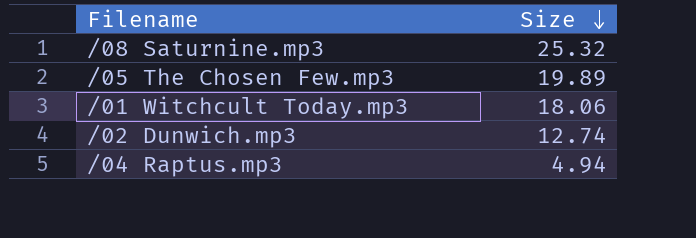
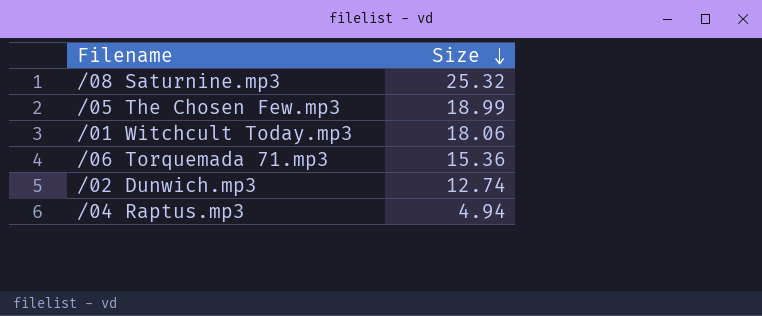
/05 The Chosen Few.mp3 | Size: 19.89 -> 18.99
row /06 Torquemada 71.mp3: none -> 15.36

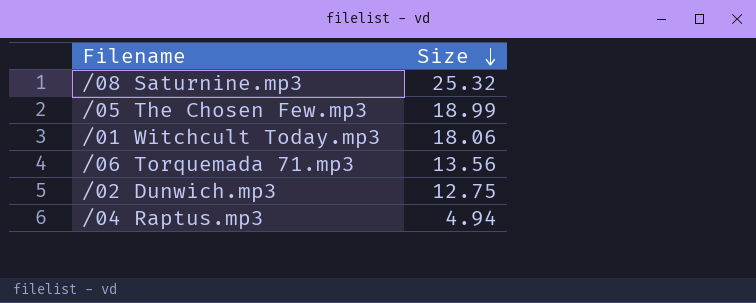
/06 Torquemada 71.mp3 | Size: 15.36 -> 13.56
/02 Dunwich.mp3 | Size: 12.74 -> 12.75

